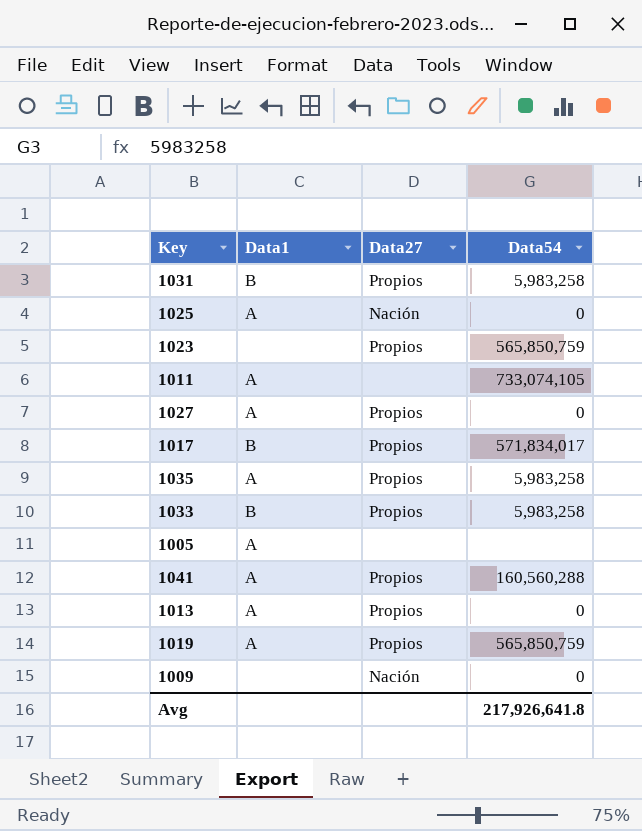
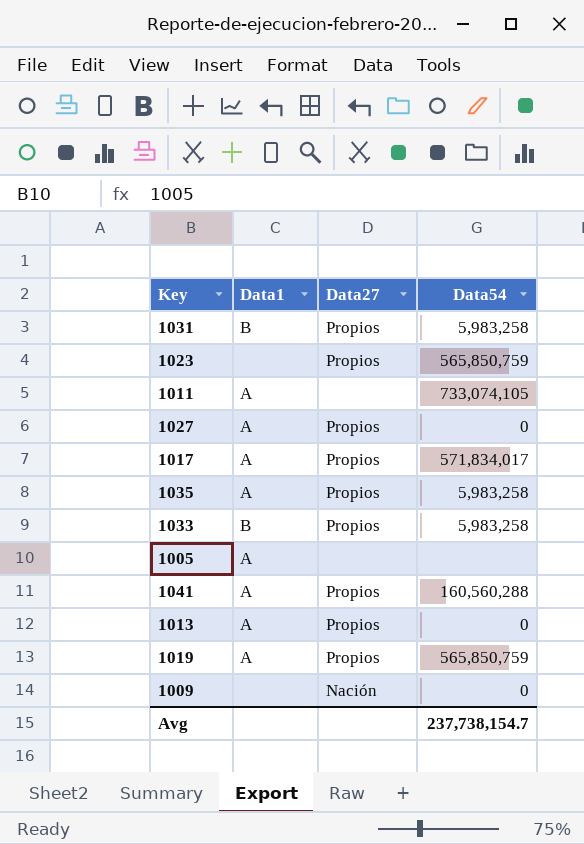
row 1025: A | Nación | 0 -> none
1017 | Data1: B -> A
Avg | Data54: 217,926,641.8 -> 237,738,154.7

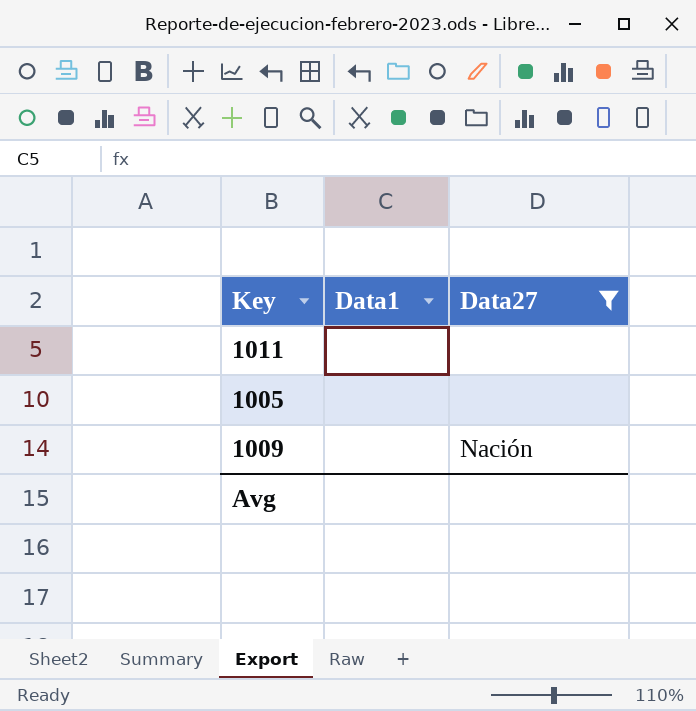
filter: none -> Data27 != Propios
column Data54 | position: 4 -> none
1011 | Data1: A -> none
1005 | Data1: A -> none

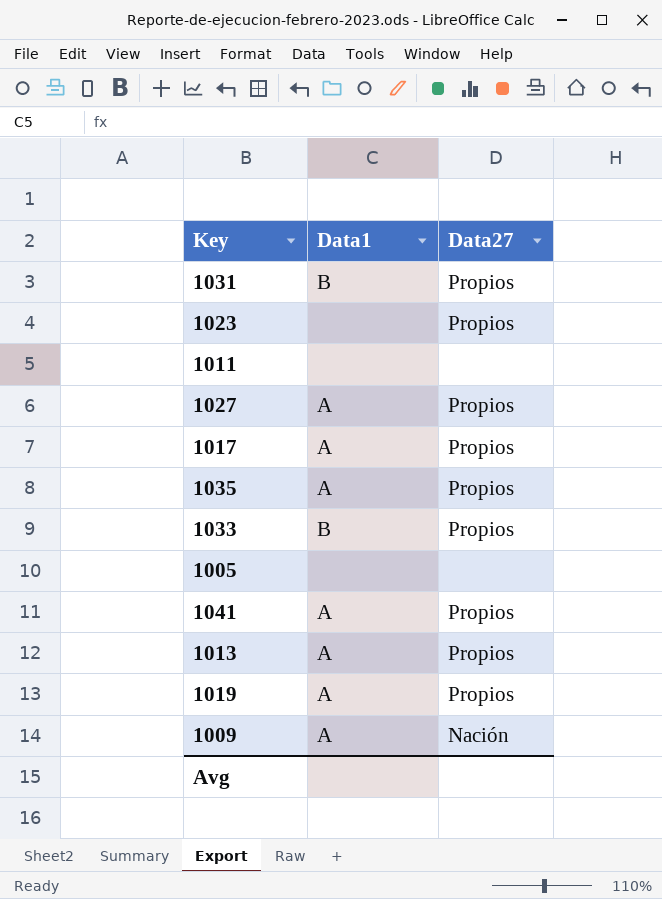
filter: Data27 != Propios -> none
1009 | Data1: none -> A

